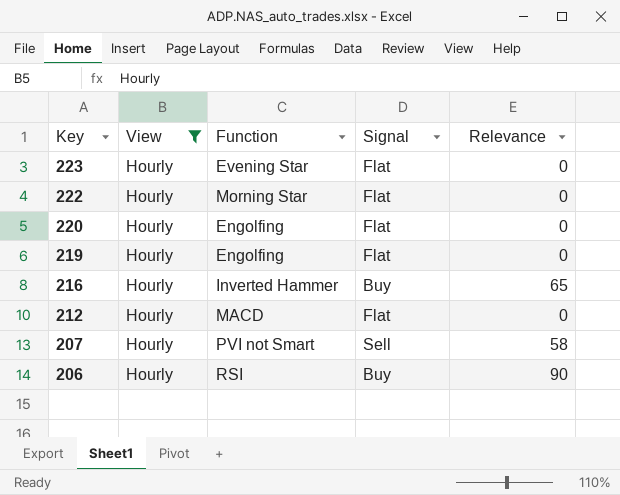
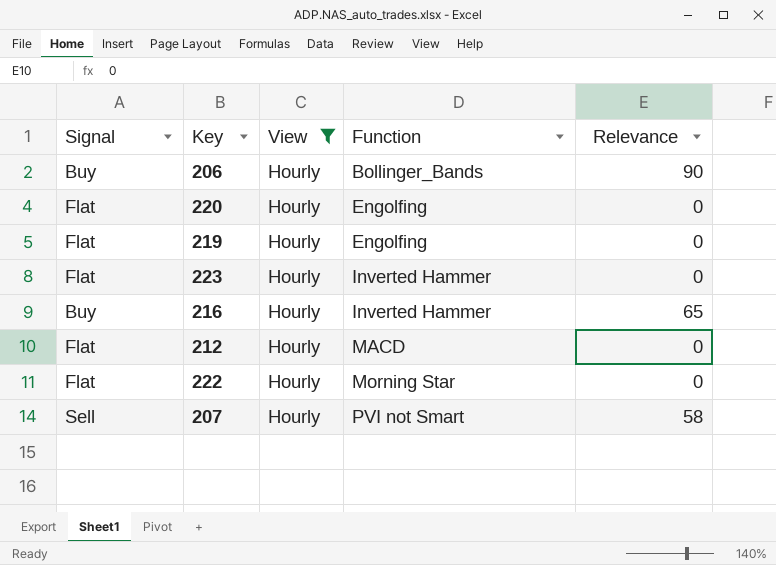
row order: Key descending -> Function ascending
column Signal | position: 4 -> 1
206 | Function: RSI -> Bollinger_Bands
223 | Function: Evening Star -> Inverted Hammer

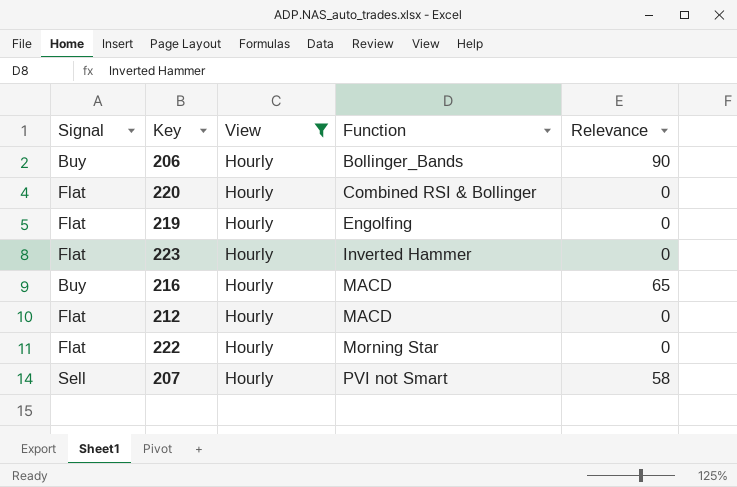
220 | Function: Engolfing -> Combined RSI & Bollinger
216 | Function: Inverted Hammer -> MACD

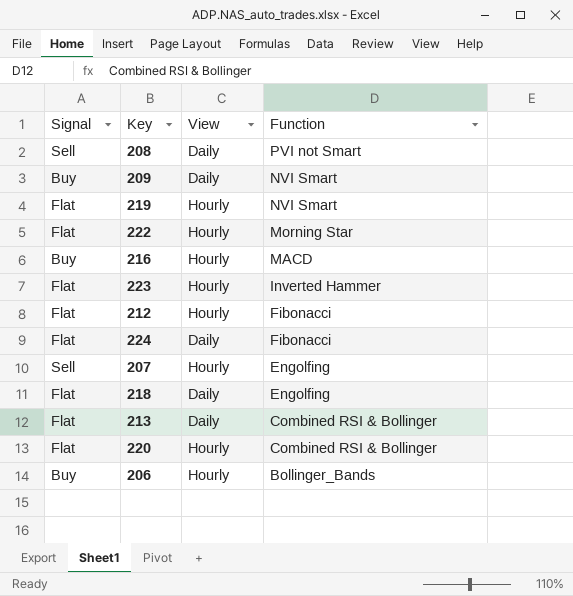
filter: View = Hourly -> none
row order: Function ascending -> Function descending
column Relevance | position: 5 -> none
219 | Function: Engolfing -> NVI Smart
212 | Function: MACD -> Fibonacci
207 | Function: PVI not Smart -> Engolfing

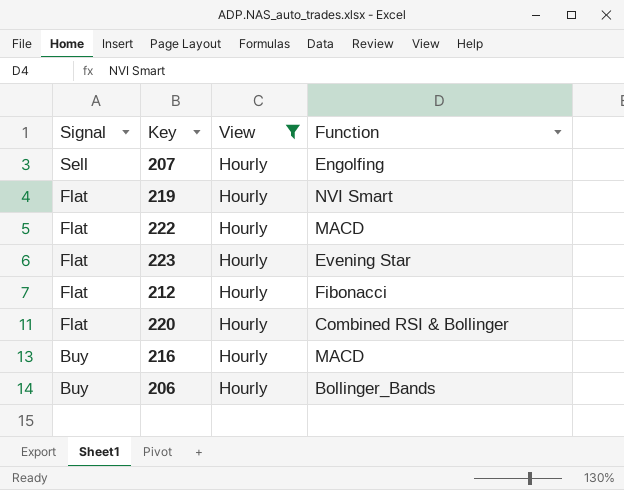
filter: none -> View = Hourly
row order: Function descending -> Signal descending
222 | Function: Morning Star -> MACD
223 | Function: Inverted Hammer -> Evening Star

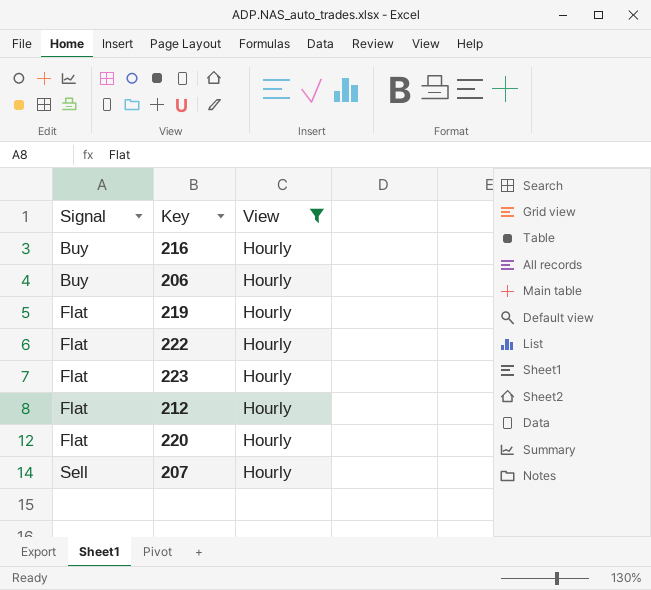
row order: Signal descending -> Signal ascending
column Function | position: 4 -> none

